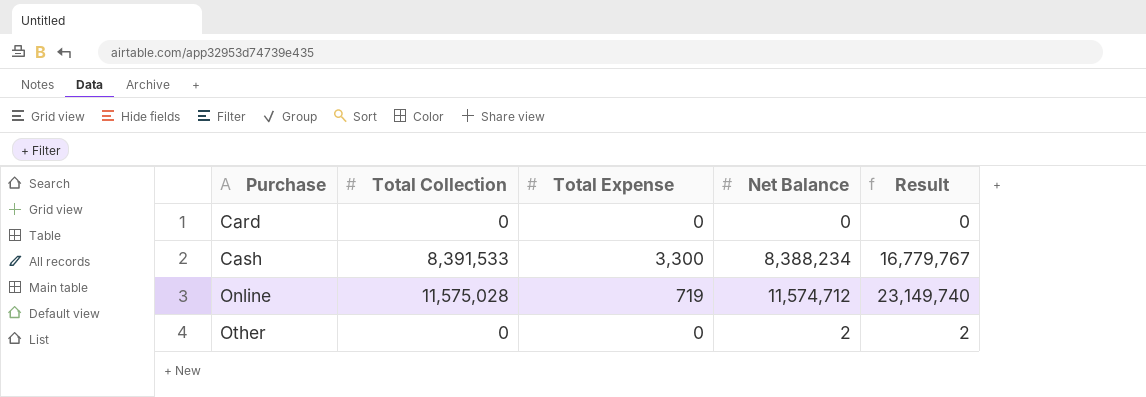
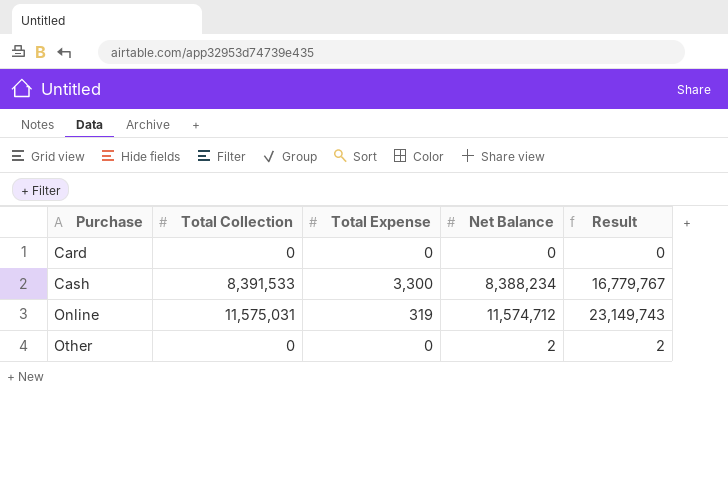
Online | Total Collection: 11,575,028 -> 11,575,031
Online | Total Expense: 719 -> 319
Online | Result: 23,149,740 -> 23,149,743

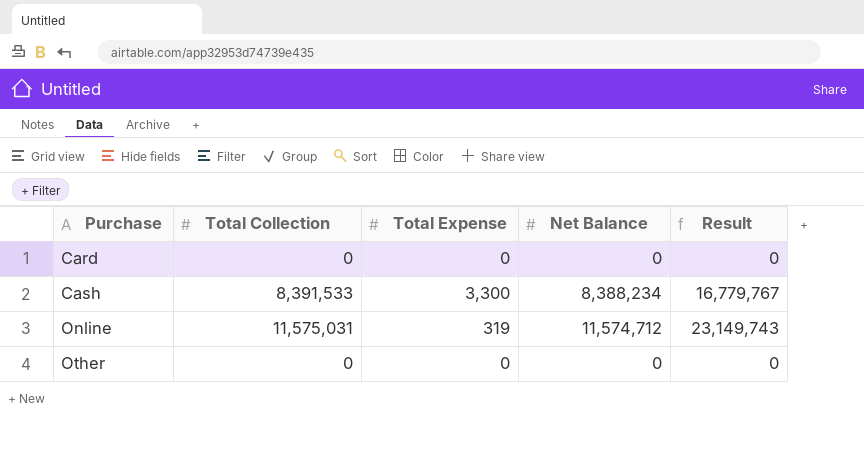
Other | Net Balance: 2 -> 0
Other | Result: 2 -> 0

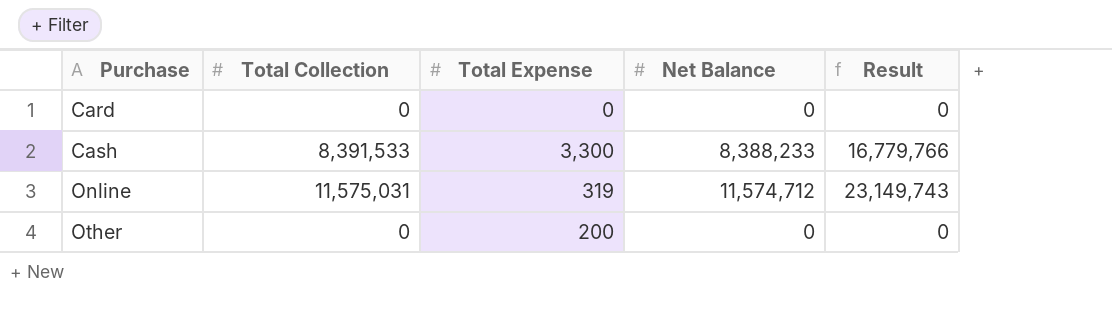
Cash | Net Balance: 8,388,234 -> 8,388,233
Cash | Result: 16,779,767 -> 16,779,766
Other | Total Expense: 0 -> 200

